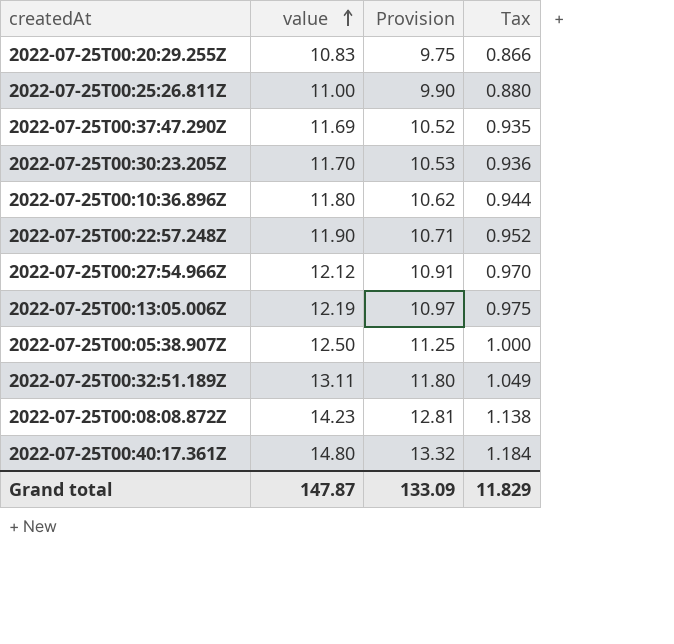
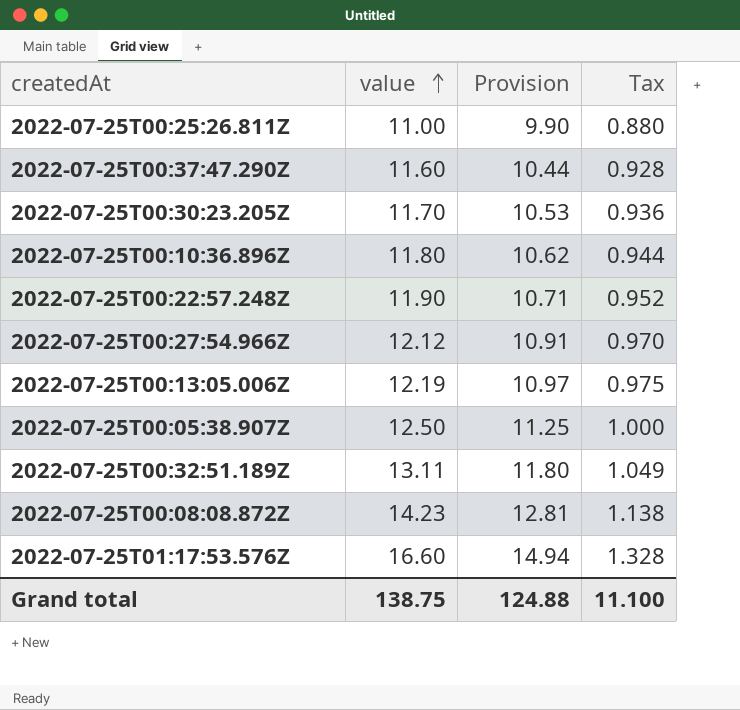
row 2022-07-25T00:20:29.255Z: 10.83 | 9.75 | 0.866 -> none
row 2022-07-25T00:40:17.361Z: 14.80 | 13.32 | 1.184 -> none
2022-07-25T00:37:47.290Z | value: 11.69 -> 11.60
2022-07-25T00:37:47.290Z | Provision: 10.52 -> 10.44
2022-07-25T00:37:47.290Z | Tax: 0.935 -> 0.928
row 2022-07-25T01:17:53.576Z: none -> 16.60 | 14.94 | 1.328
Grand total | value: 147.87 -> 138.75
Grand total | Provision: 133.09 -> 124.88
Grand total | Tax: 11.829 -> 11.100

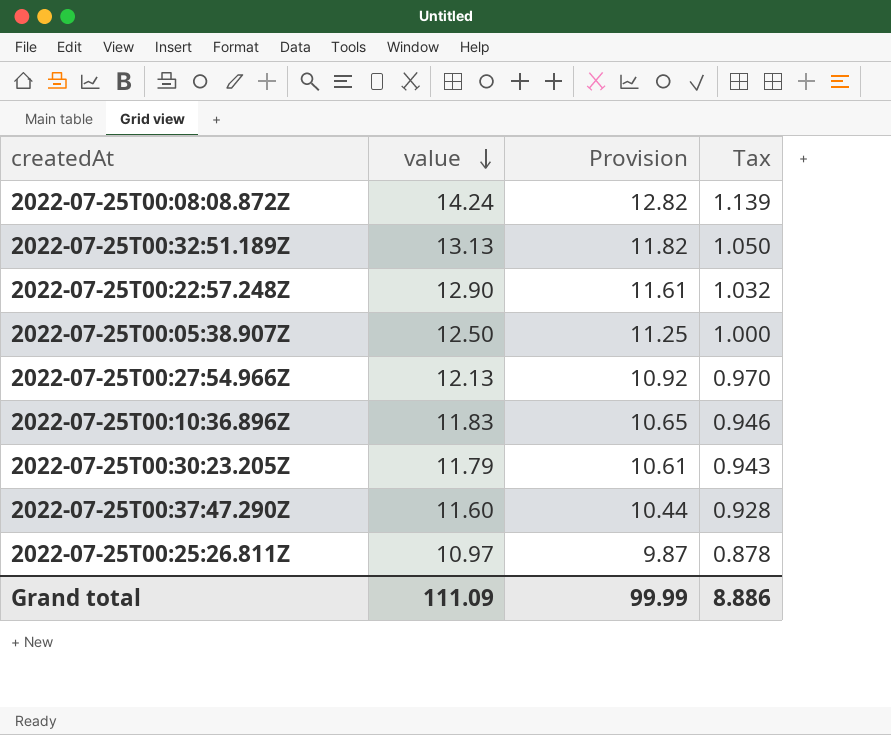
row order: value ascending -> value descending
row 2022-07-25T00:13:05.006Z: 12.19 | 10.97 | 0.975 -> none
row 2022-07-25T01:17:53.576Z: 16.60 | 14.94 | 1.328 -> none
2022-07-25T00:08:08.872Z | value: 14.23 -> 14.24
2022-07-25T00:08:08.872Z | Provision: 12.81 -> 12.82
2022-07-25T00:08:08.872Z | Tax: 1.138 -> 1.139
2022-07-25T00:32:51.189Z | value: 13.11 -> 13.13
2022-07-25T00:32:51.189Z | Provision: 11.80 -> 11.82
2022-07-25T00:32:51.189Z | Tax: 1.049 -> 1.050
2022-07-25T00:22:57.248Z | value: 11.90 -> 12.90
2022-07-25T00:22:57.248Z | Provision: 10.71 -> 11.61
2022-07-25T00:22:57.248Z | Tax: 0.952 -> 1.032
2022-07-25T00:27:54.966Z | value: 12.12 -> 12.13
2022-07-25T00:27:54.966Z | Provision: 10.91 -> 10.92
2022-07-25T00:10:36.896Z | value: 11.80 -> 11.83
2022-07-25T00:10:36.896Z | Provision: 10.62 -> 10.65
2022-07-25T00:10:36.896Z | Tax: 0.944 -> 0.946
2022-07-25T00:30:23.205Z | value: 11.70 -> 11.79
2022-07-25T00:30:23.205Z | Provision: 10.53 -> 10.61
2022-07-25T00:30:23.205Z | Tax: 0.936 -> 0.943
2022-07-25T00:25:26.811Z | value: 11.00 -> 10.97
2022-07-25T00:25:26.811Z | Provision: 9.90 -> 9.87
2022-07-25T00:25:26.811Z | Tax: 0.880 -> 0.878
Grand total | value: 138.75 -> 111.09
Grand total | Provision: 124.88 -> 99.99
Grand total | Tax: 11.100 -> 8.886

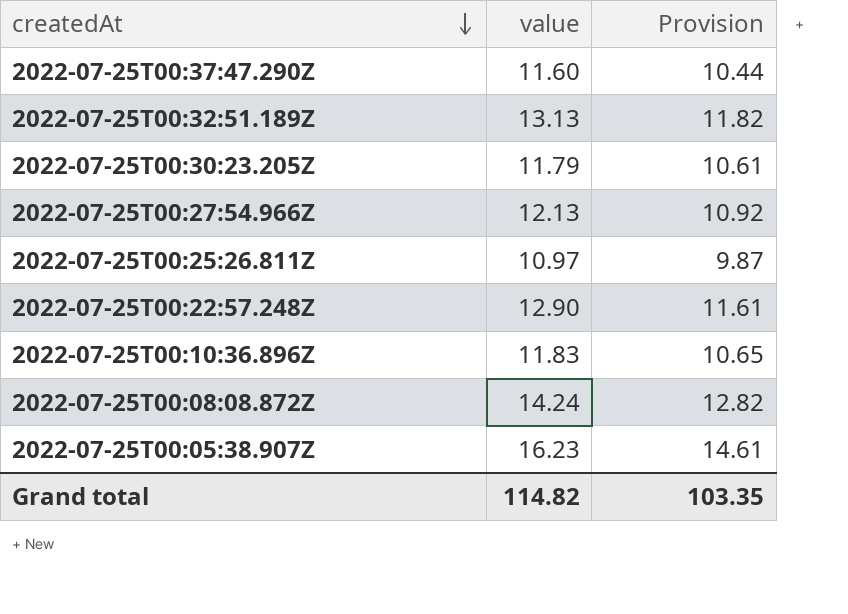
row order: value descending -> createdAt descending
column Tax | formula: [value] * 0.08 -> none
2022-07-25T00:05:38.907Z | value: 12.50 -> 16.23
2022-07-25T00:05:38.907Z | Provision: 11.25 -> 14.61
Grand total | value: 111.09 -> 114.82
Grand total | Provision: 99.99 -> 103.35

